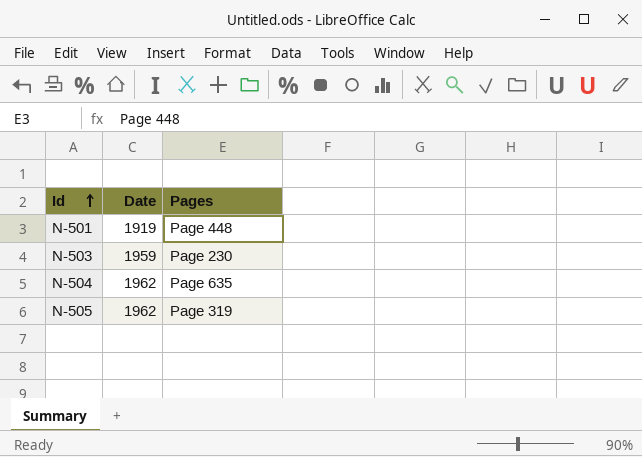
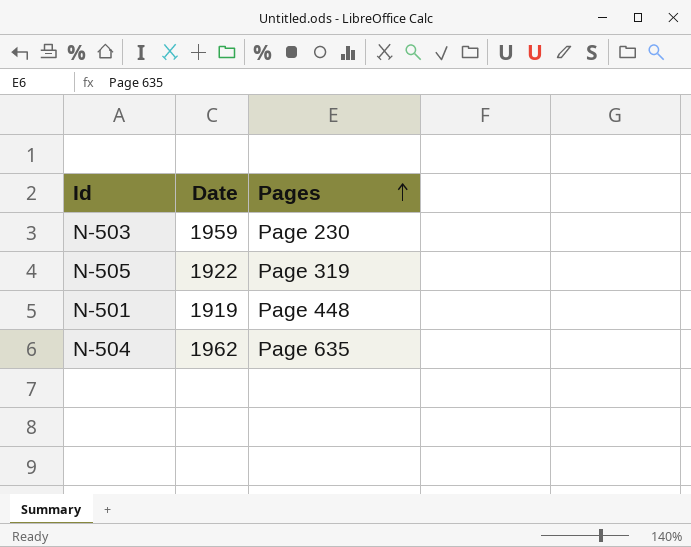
row order: Id ascending -> Pages ascending
N-505 | Date: 1962 -> 1922

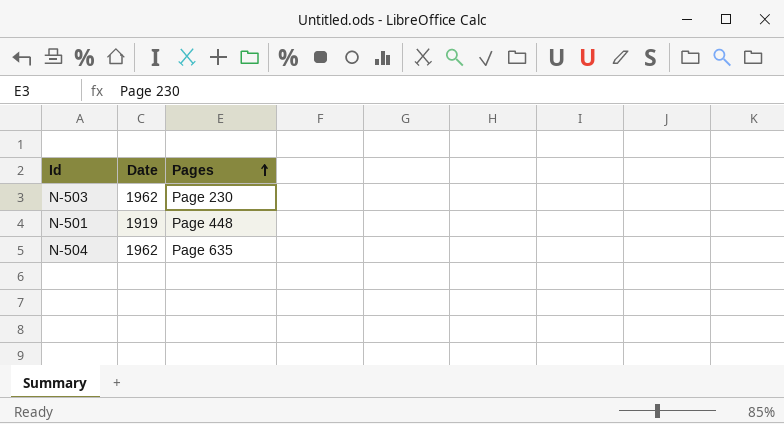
row N-505: 1922 | Page 319 -> none
N-503 | Date: 1959 -> 1962

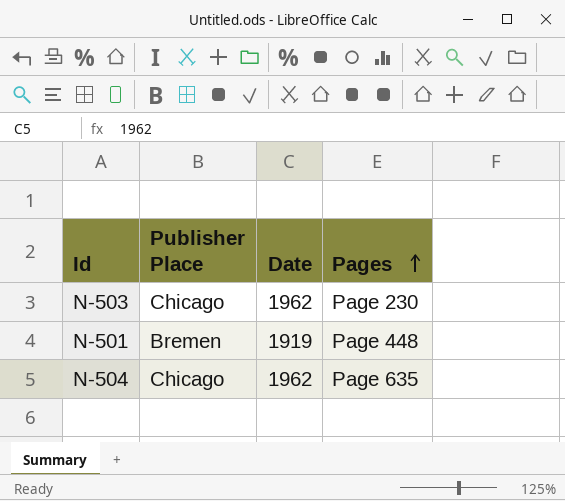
column Publisher Place | position: none -> 2

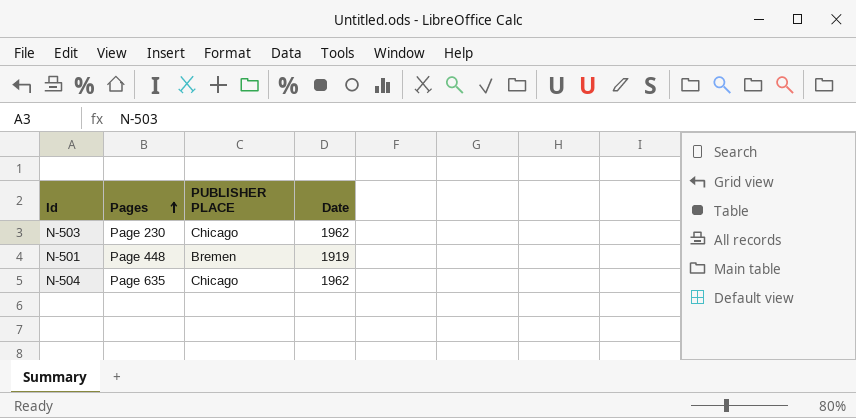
column Pages | position: 4 -> 2
column name: Publisher Place -> PUBLISHER PLACE

